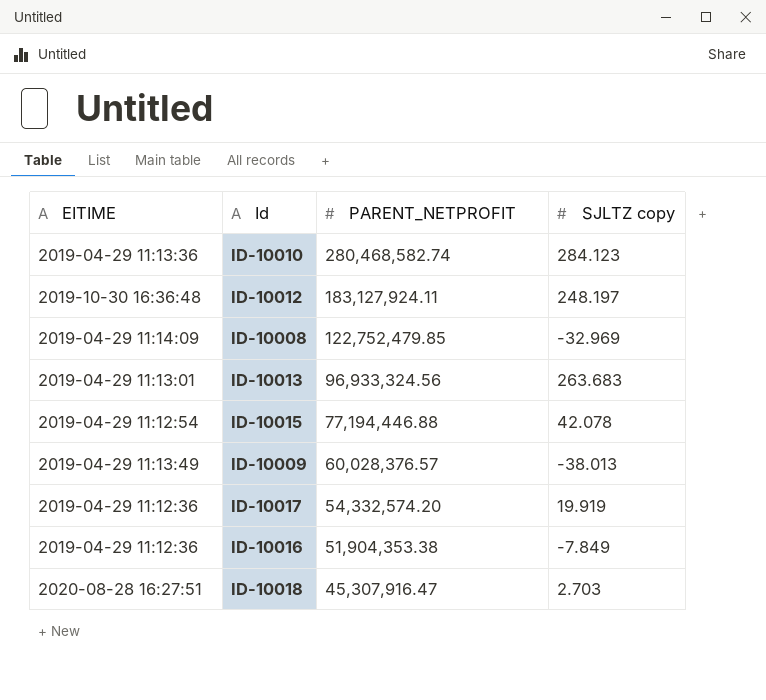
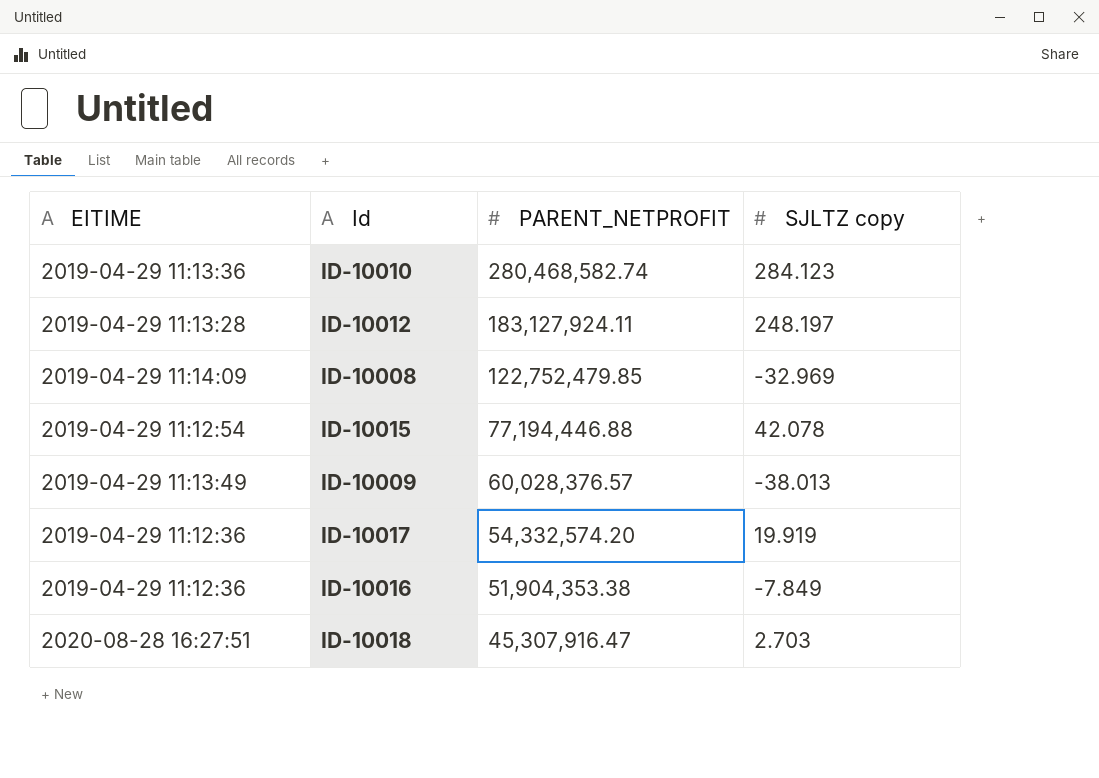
row ID-10013: 2019-04-29 11:13:01 | 96,933,324.56 | 263.683 -> none
ID-10012 | EITIME: 2019-10-30 16:36:48 -> 2019-04-29 11:13:28

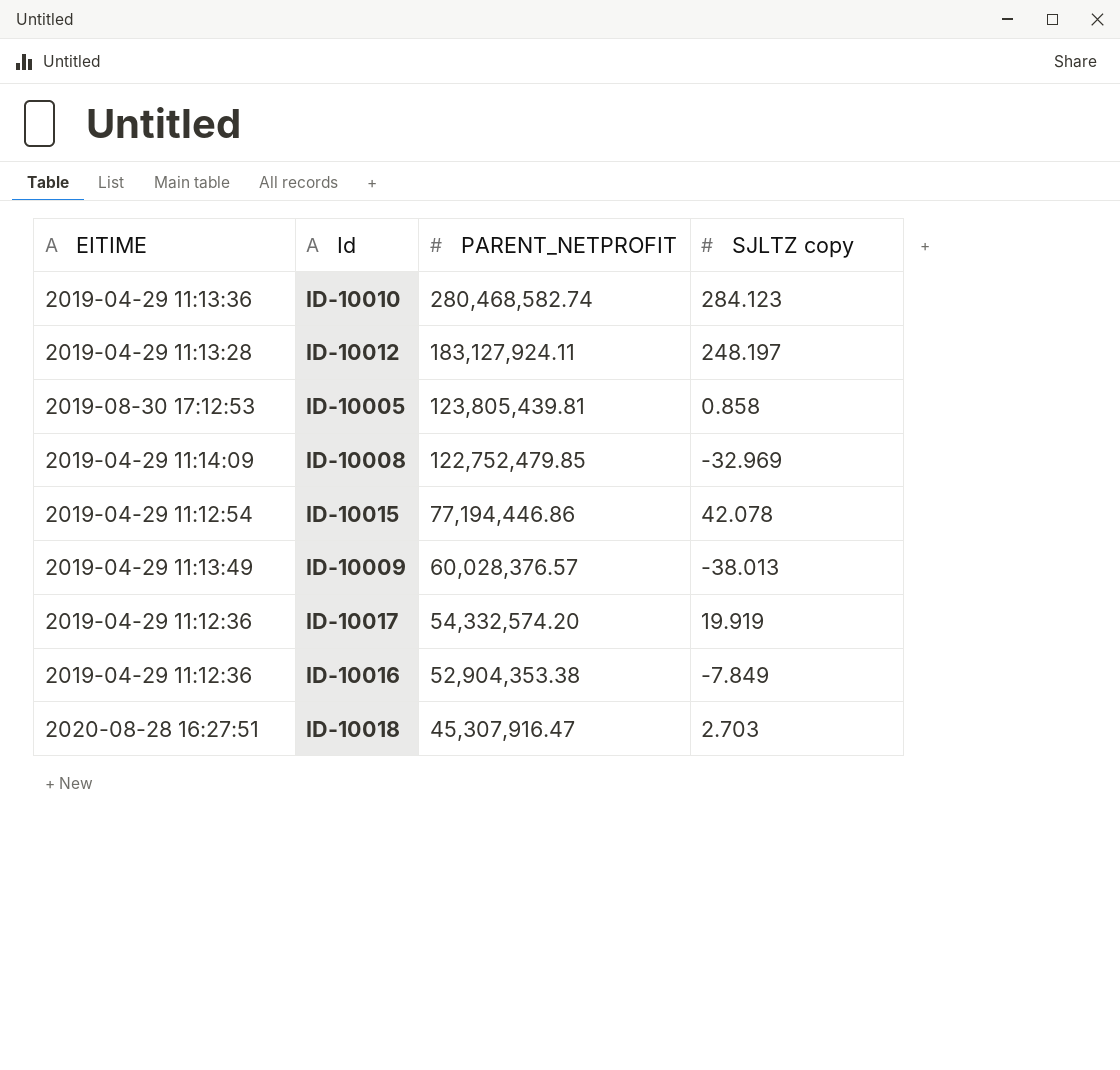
row ID-10005: none -> 2019-08-30 17:12:53 | 123,805,439.81 | 0.858
ID-10015 | PARENT_NETPROFIT: 77,194,446.88 -> 77,194,446.86
ID-10016 | PARENT_NETPROFIT: 51,904,353.38 -> 52,904,353.38

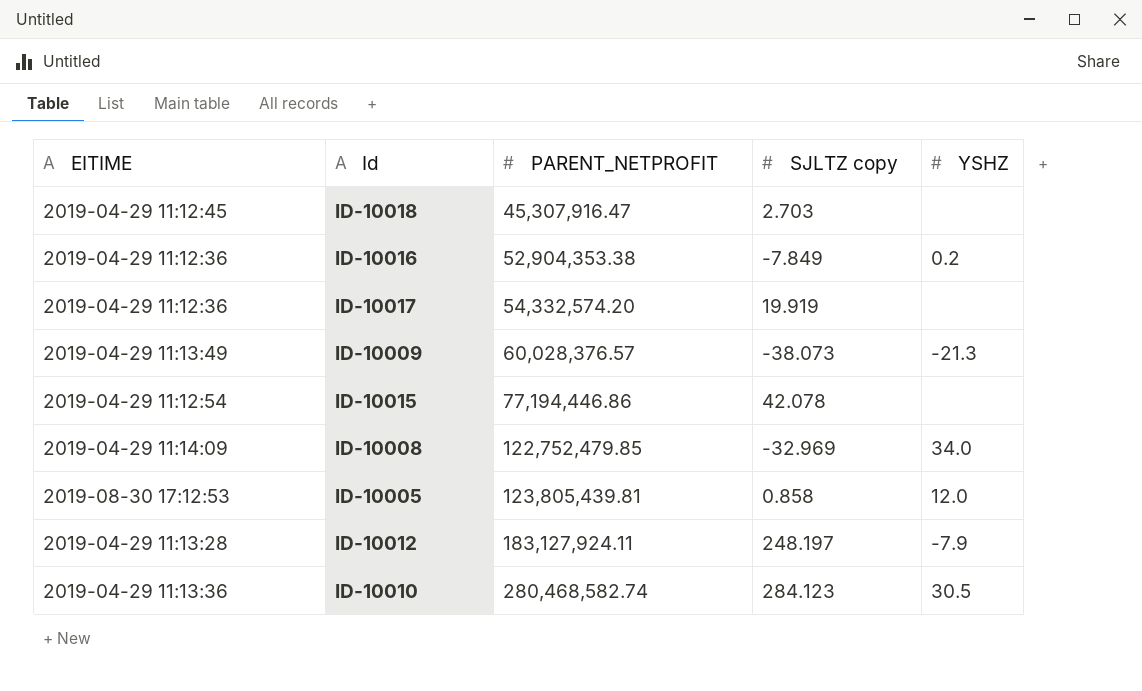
row order: PARENT_NETPROFIT descending -> PARENT_NETPROFIT ascending
column YSHZ | position: none -> 5
ID-10018 | EITIME: 2020-08-28 16:27:51 -> 2019-04-29 11:12:45
ID-10009 | SJLTZ copy: -38.013 -> -38.073

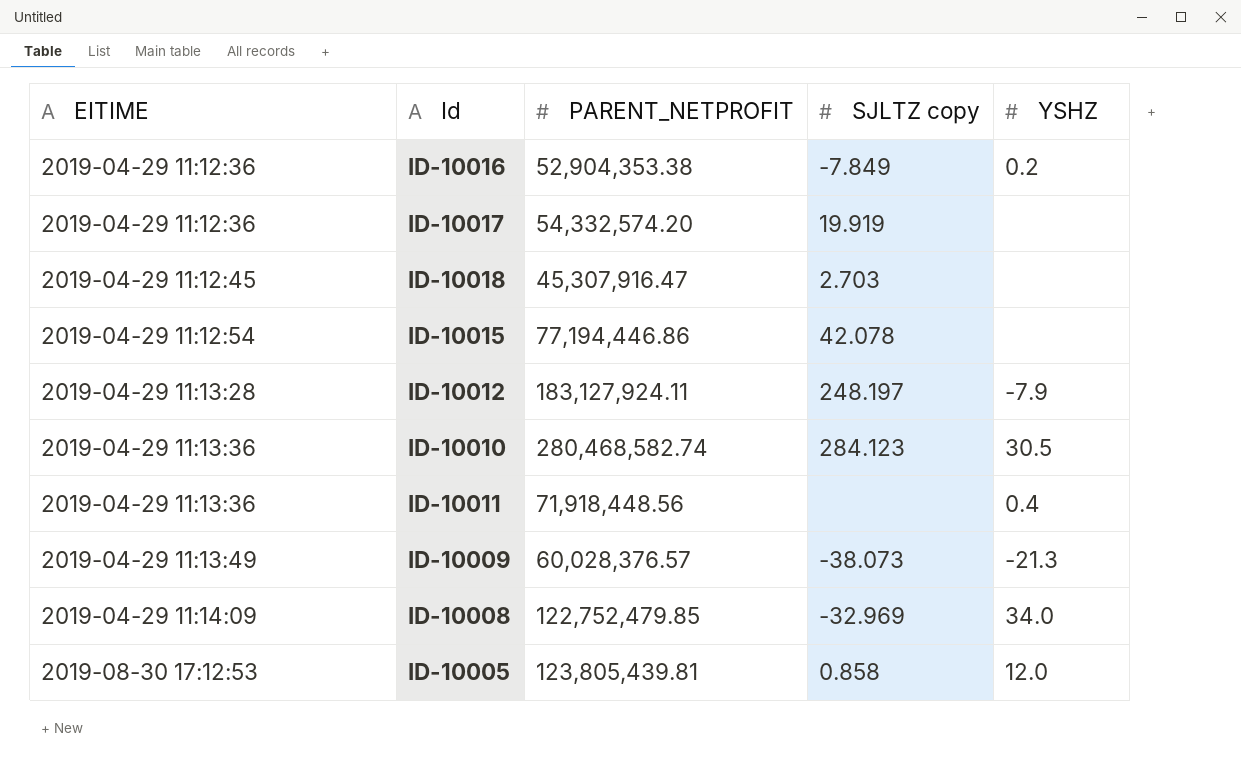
row order: PARENT_NETPROFIT ascending -> EITIME ascending
row ID-10011: none -> 2019-04-29 11:13:36 | 71,918,448.56 | none | 0.4

